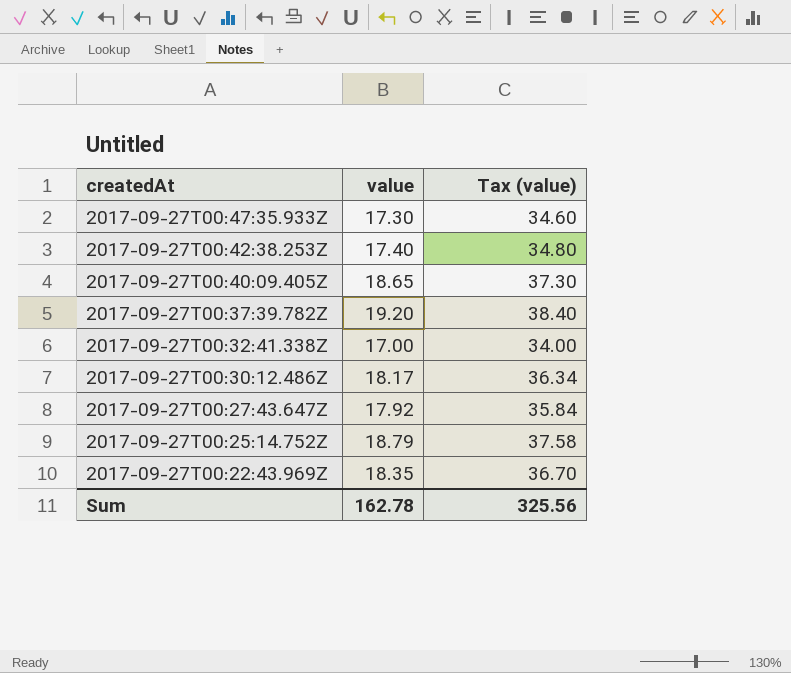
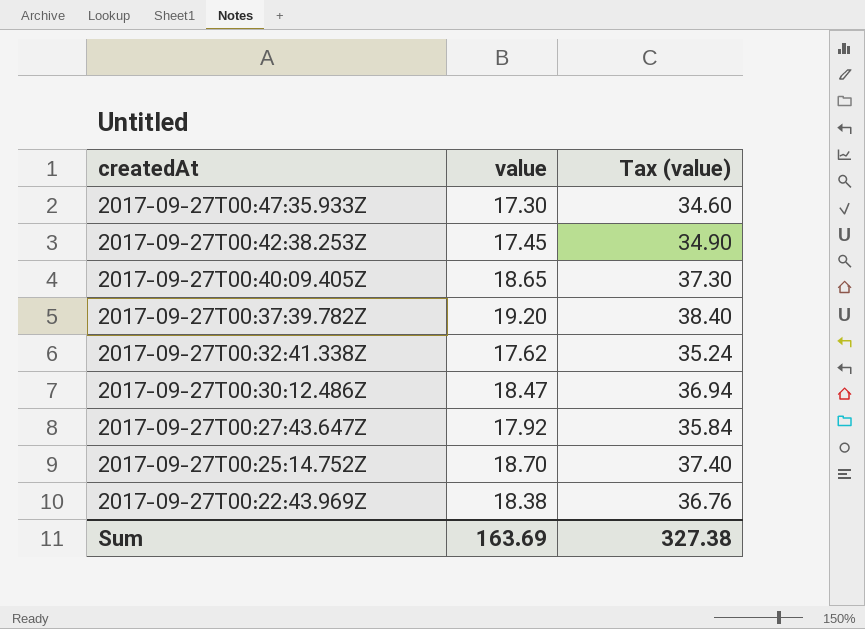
2017-09-27T00:42:38.253Z | value: 17.40 -> 17.45
2017-09-27T00:42:38.253Z | Tax (value): 34.80 -> 34.90
2017-09-27T00:32:41.338Z | value: 17.00 -> 17.62
2017-09-27T00:32:41.338Z | Tax (value): 34.00 -> 35.24
2017-09-27T00:30:12.486Z | value: 18.17 -> 18.47
2017-09-27T00:30:12.486Z | Tax (value): 36.34 -> 36.94
2017-09-27T00:25:14.752Z | value: 18.79 -> 18.70
2017-09-27T00:25:14.752Z | Tax (value): 37.58 -> 37.40
2017-09-27T00:22:43.969Z | value: 18.35 -> 18.38
2017-09-27T00:22:43.969Z | Tax (value): 36.70 -> 36.76
Sum | value: 162.78 -> 163.69
Sum | Tax (value): 325.56 -> 327.38

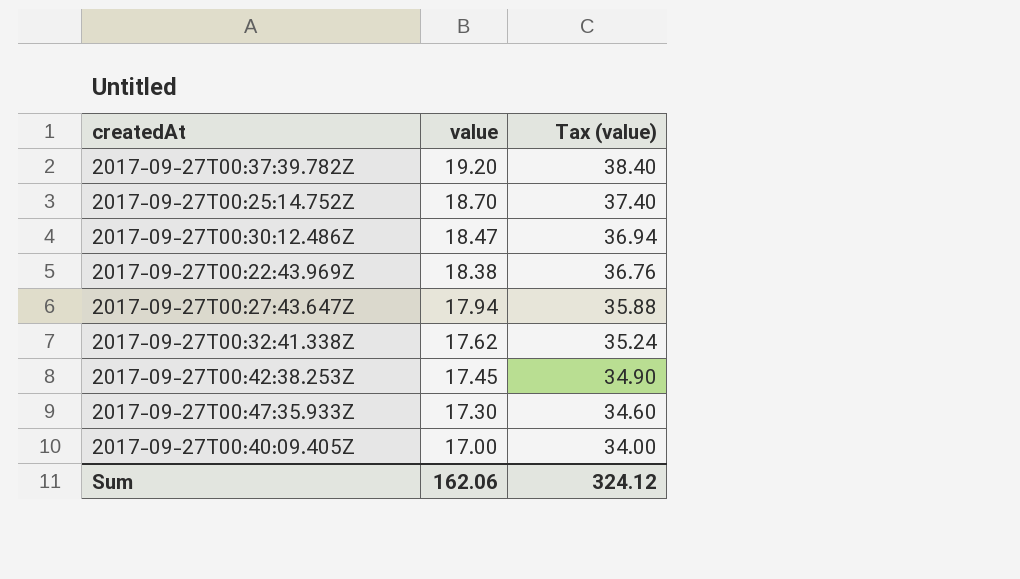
row order: createdAt descending -> value descending
2017-09-27T00:27:43.647Z | value: 17.92 -> 17.94
2017-09-27T00:27:43.647Z | Tax (value): 35.84 -> 35.88
2017-09-27T00:40:09.405Z | value: 18.65 -> 17.00
2017-09-27T00:40:09.405Z | Tax (value): 37.30 -> 34.00
Sum | value: 163.69 -> 162.06
Sum | Tax (value): 327.38 -> 324.12

